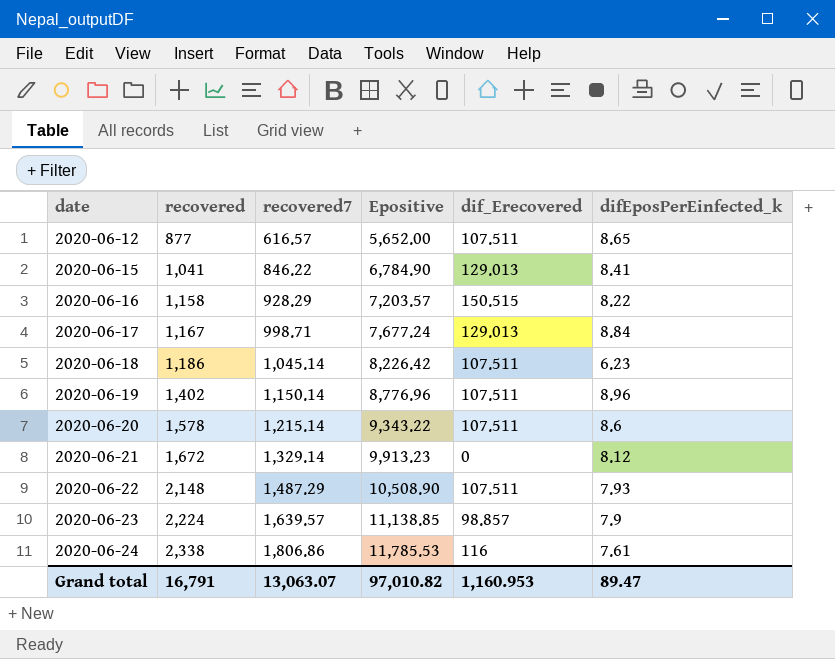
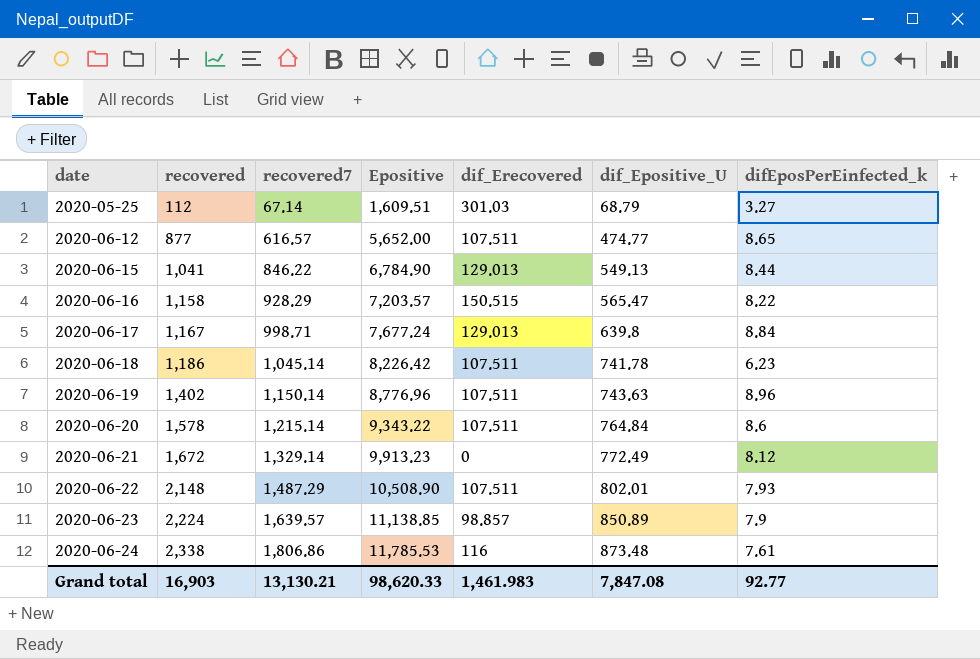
column dif_Epositive_U | position: none -> 6
row 2020-05-25: none -> 112 | 67.14 | 1,609.51 | 301.03 | 68.79 | 3.27
2020-06-15 | difEposPerEinfected_k: 8.41 -> 8.44
Grand total | recovered: 16,791 -> 16,903
Grand total | recovered7: 13,063.07 -> 13,130.21
Grand total | Epositive: 97,010.82 -> 98,620.33
Grand total | dif_Erecovered: 1,160.953 -> 1,461.983
Grand total | difEposPerEinfected_k: 89.47 -> 92.77

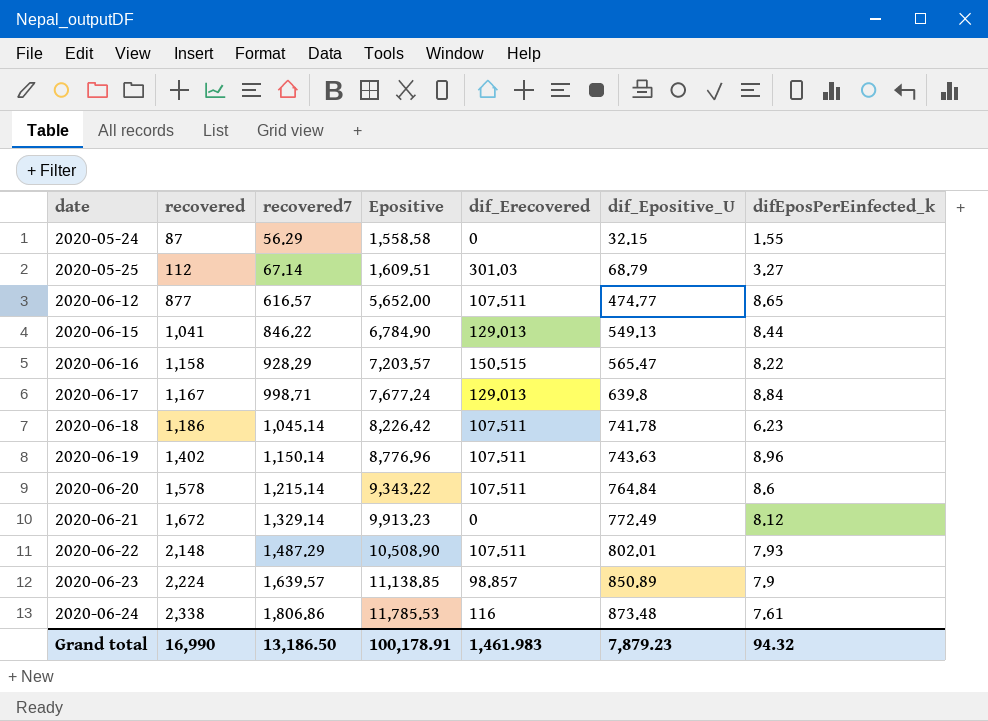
row 2020-05-24: none -> 87 | 56.29 | 1,558.58 | 0 | 32.15 | 1.55
Grand total | recovered: 16,903 -> 16,990
Grand total | recovered7: 13,130.21 -> 13,186.50
Grand total | Epositive: 98,620.33 -> 100,178.91
Grand total | dif_Epositive_U: 7,847.08 -> 7,879.23
Grand total | difEposPerEinfected_k: 92.77 -> 94.32

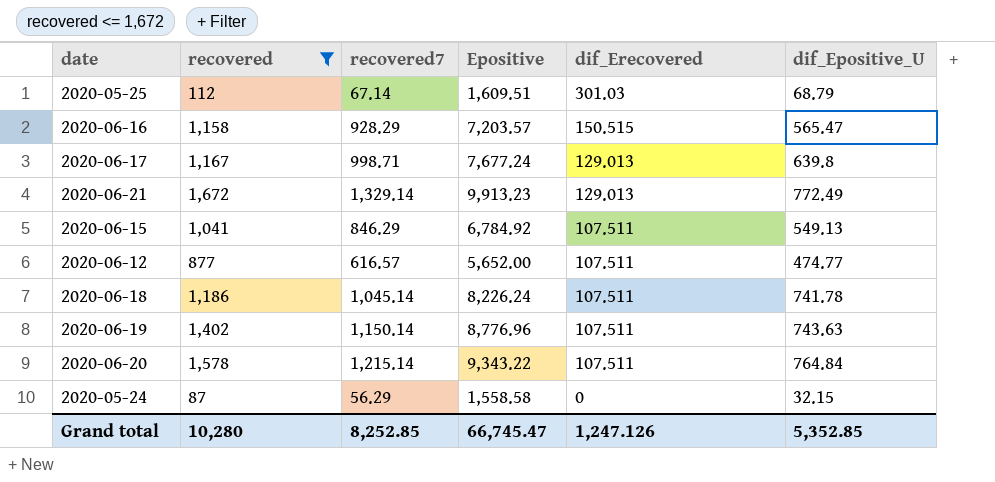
filter: none -> recovered <= 1,672
row order: date ascending -> dif_Erecovered descending
column difEposPerEinfected_k | position: 7 -> none
2020-06-21 | dif_Erecovered: 0 -> 129.013
2020-06-15 | recovered7: 846.22 -> 846.29
2020-06-15 | Epositive: 6,784.90 -> 6,784.92
2020-06-15 | dif_Erecovered: 129.013 -> 107.511
2020-06-18 | Epositive: 8,226.42 -> 8,226.24
Grand total | recovered: 16,990 -> 10,280
Grand total | recovered7: 13,186.50 -> 8,252.85
Grand total | Epositive: 100,178.91 -> 66,745.47
Grand total | dif_Erecovered: 1,461.983 -> 1,247.126
Grand total | dif_Epositive_U: 7,879.23 -> 5,352.85

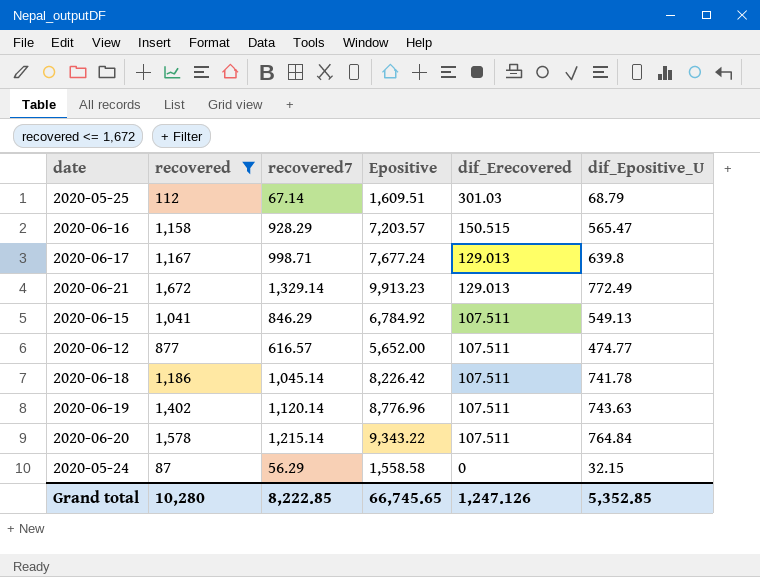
2020-06-18 | Epositive: 8,226.24 -> 8,226.42
2020-06-19 | recovered7: 1,150.14 -> 1,120.14
Grand total | recovered7: 8,252.85 -> 8,222.85
Grand total | Epositive: 66,745.47 -> 66,745.65

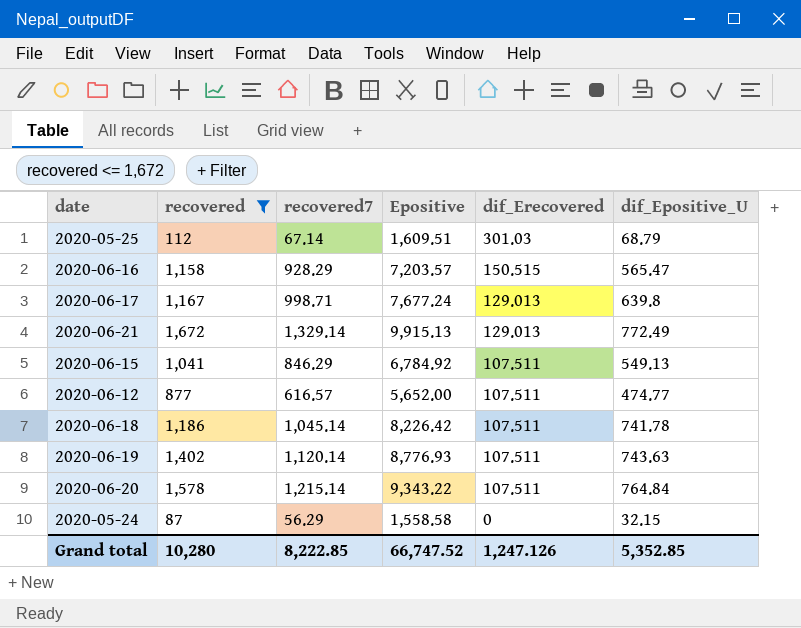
2020-06-21 | Epositive: 9,913.23 -> 9,915.13
2020-06-19 | Epositive: 8,776.96 -> 8,776.93
Grand total | Epositive: 66,745.65 -> 66,747.52

